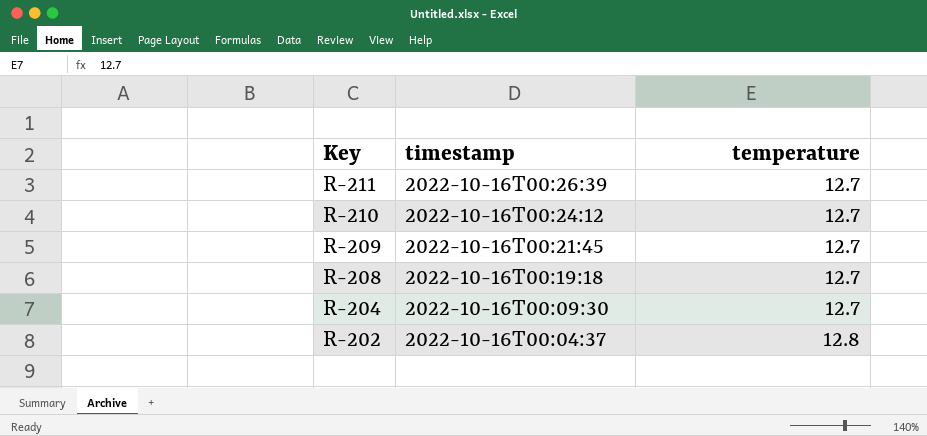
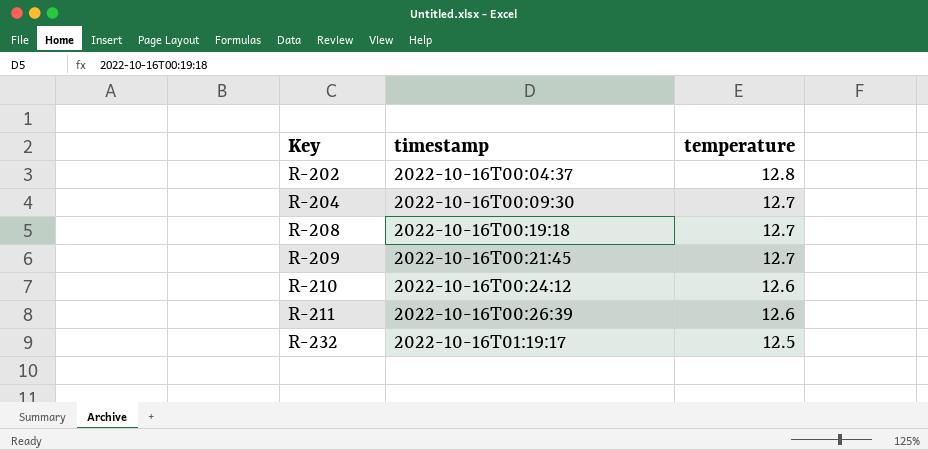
row order: Key descending -> Key ascending
R-210 | temperature: 12.7 -> 12.6
R-211 | temperature: 12.7 -> 12.6
row R-232: none -> 2022-10-16T01:19:17 | 12.5

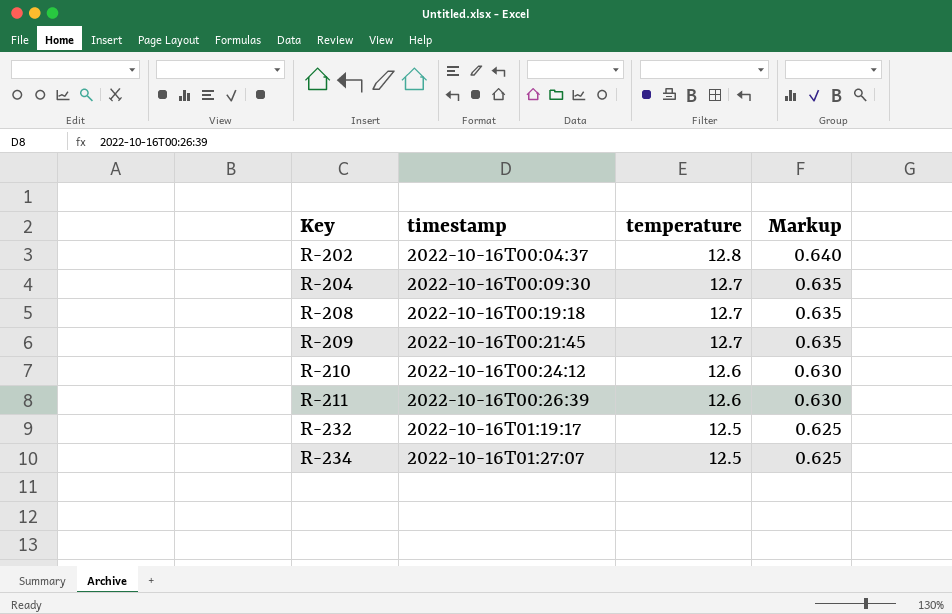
column Markup | formula: none -> [temperature] * 0.05
row R-234: none -> 2022-10-16T01:27:07 | 12.5 | 0.625

